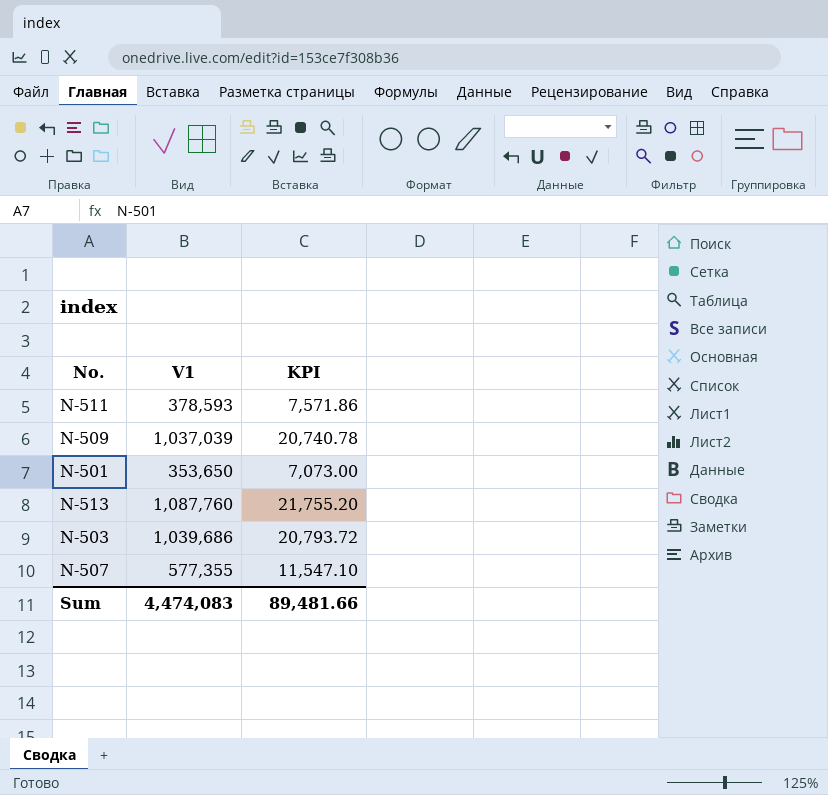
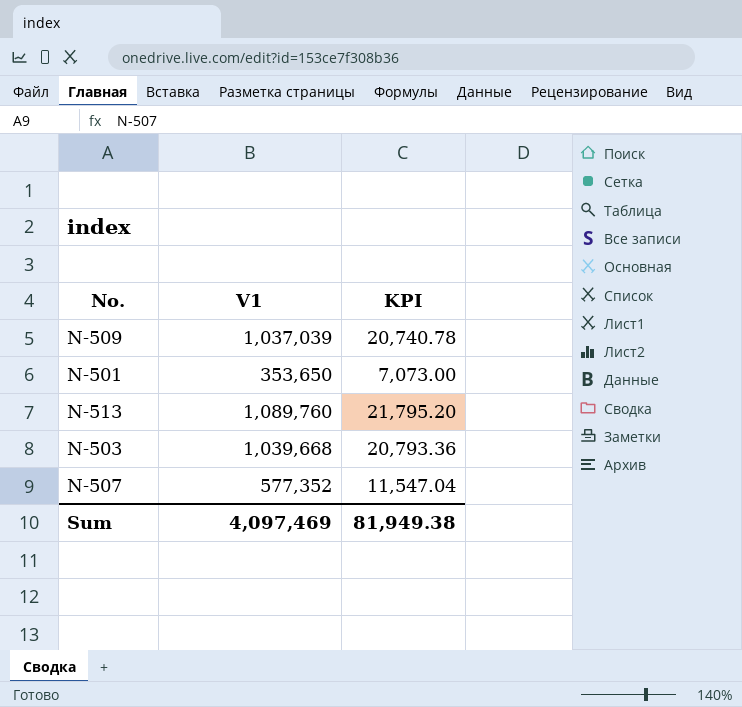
row N-511: 378,593 | 7,571.86 -> none
N-513 | V1: 1,087,760 -> 1,089,760
N-513 | KPI: 21,755.20 -> 21,795.20
N-503 | V1: 1,039,686 -> 1,039,668
N-503 | KPI: 20,793.72 -> 20,793.36
N-507 | V1: 577,355 -> 577,352
N-507 | KPI: 11,547.10 -> 11,547.04
Sum | V1: 4,474,083 -> 4,097,469
Sum | KPI: 89,481.66 -> 81,949.38

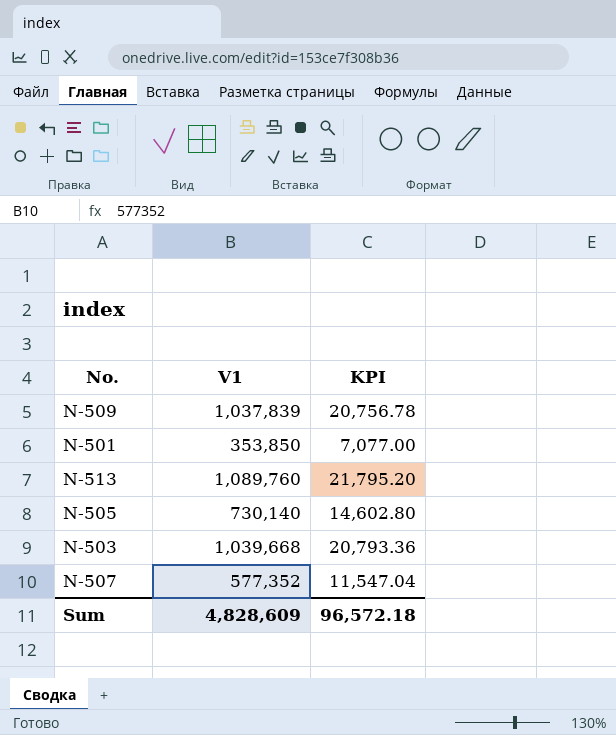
N-509 | V1: 1,037,039 -> 1,037,839
N-509 | KPI: 20,740.78 -> 20,756.78
N-501 | V1: 353,650 -> 353,850
N-501 | KPI: 7,073.00 -> 7,077.00
row N-505: none -> 730,140 | 14,602.80
Sum | V1: 4,097,469 -> 4,828,609
Sum | KPI: 81,949.38 -> 96,572.18

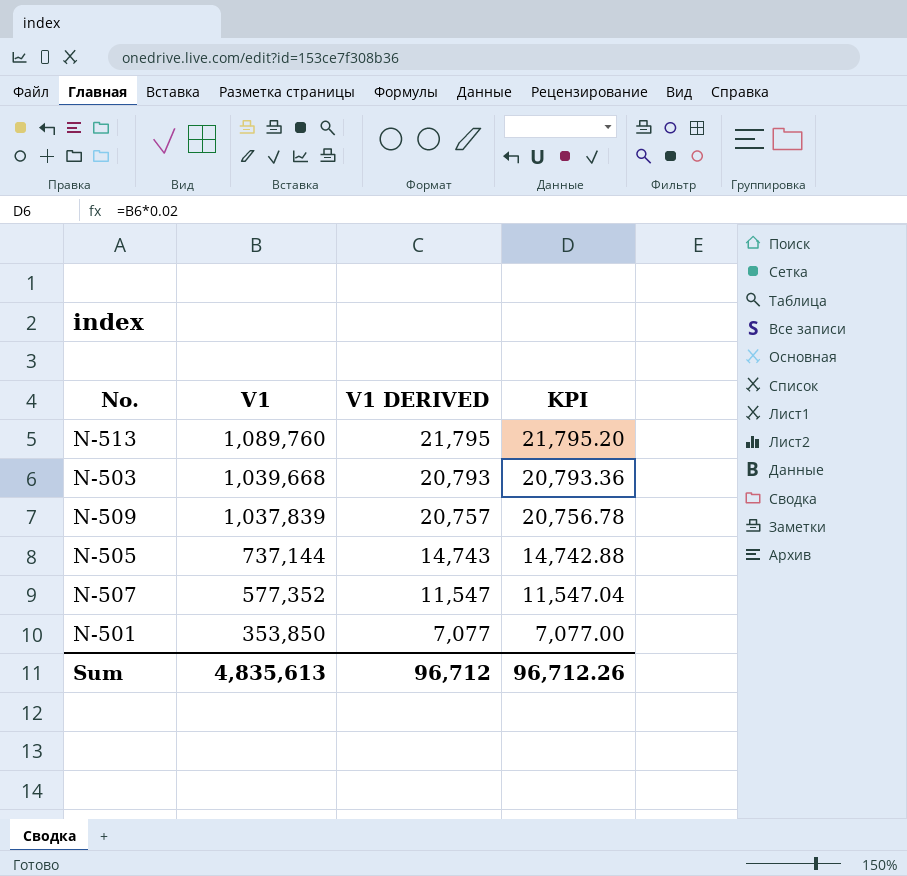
row order: none -> V1 descending
column V1 DERIVED | formula: none -> [V1] * 0.02
N-505 | V1: 730,140 -> 737,144
N-505 | KPI: 14,602.80 -> 14,742.88
Sum | V1: 4,828,609 -> 4,835,613
Sum | KPI: 96,572.18 -> 96,712.26

